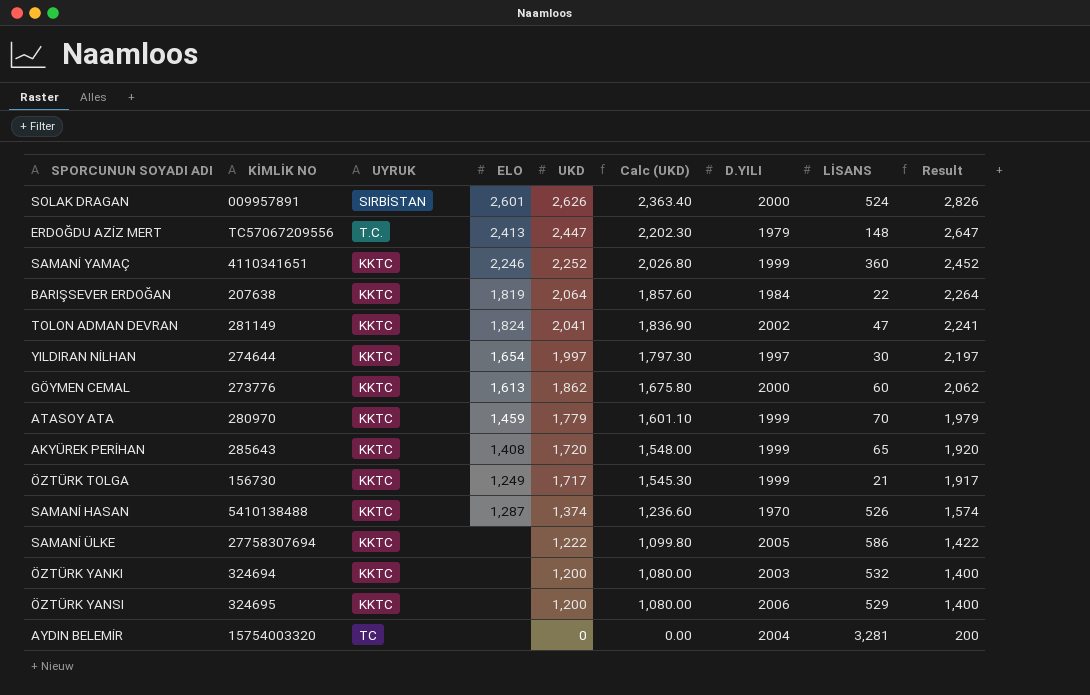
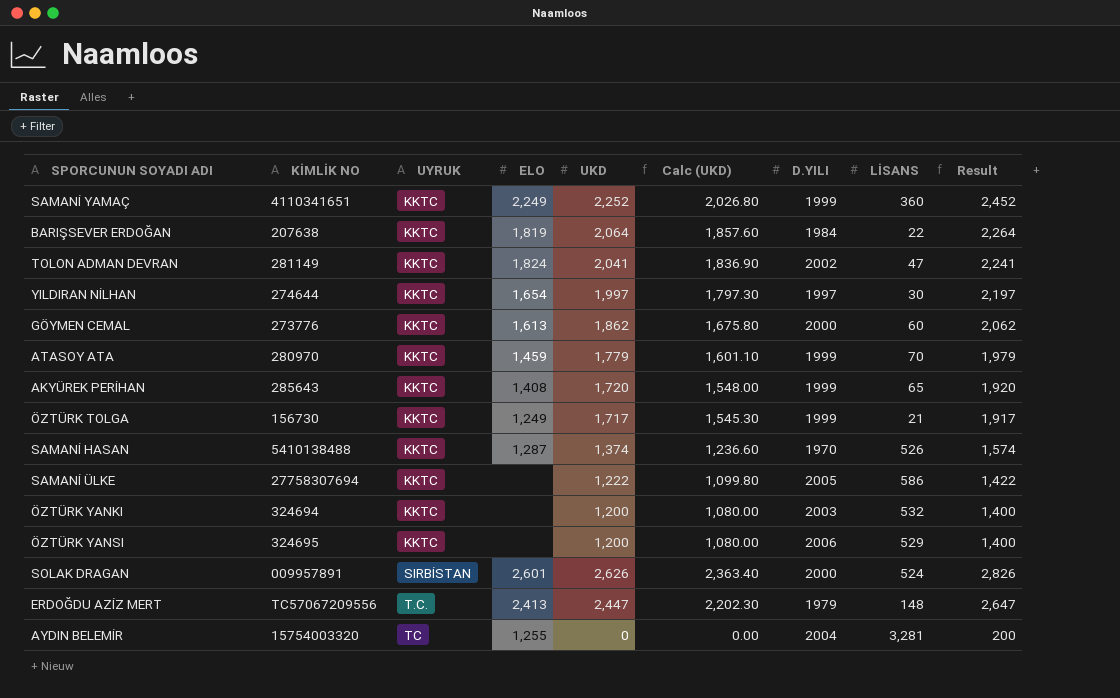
row order: UKD descending -> UYRUK ascending
SAMANİ YAMAÇ | ELO: 2,246 -> 2,249
AYDIN BELEMİR | ELO: none -> 1,255

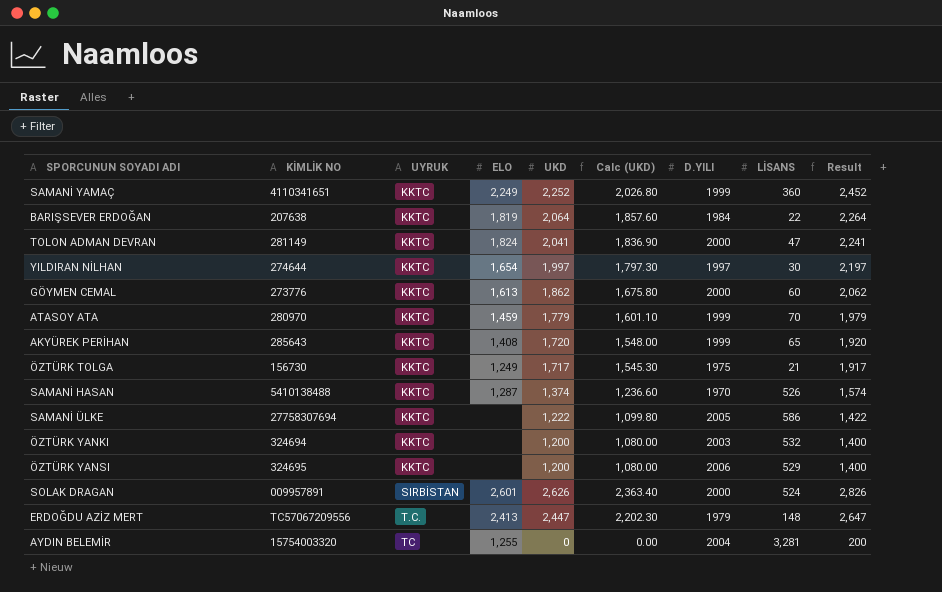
TOLON ADMAN DEVRAN | D.YILI: 2002 -> 2000
ÖZTÜRK TOLGA | D.YILI: 1999 -> 1975

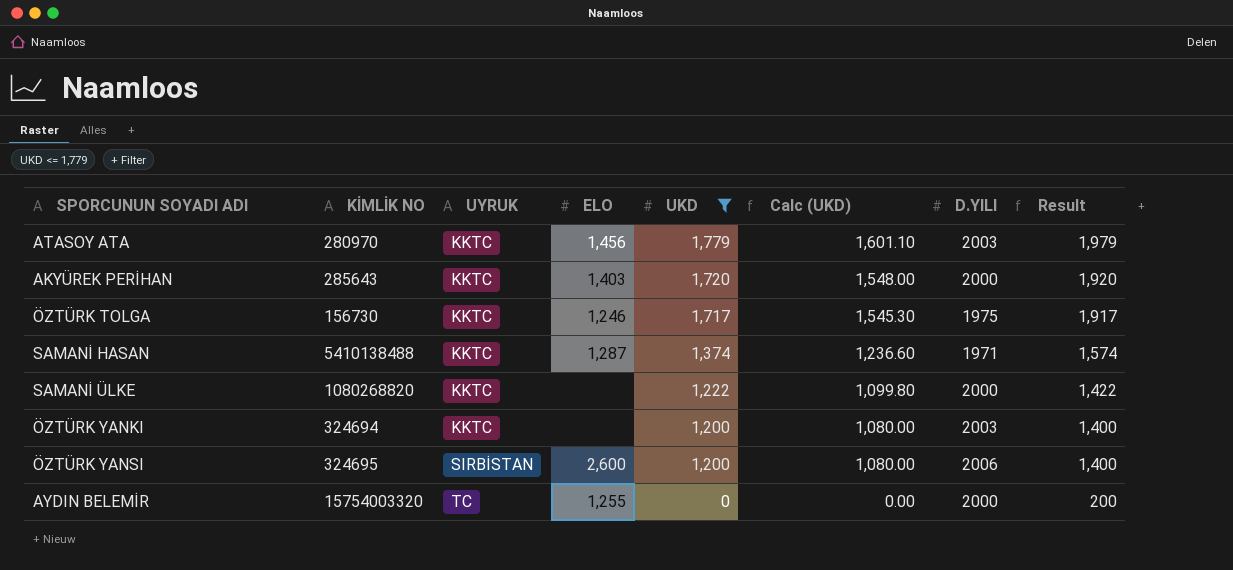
filter: none -> UKD <= 1,779
column LİSANS | position: 8 -> none
ATASOY ATA | ELO: 1,459 -> 1,456
ATASOY ATA | D.YILI: 1999 -> 2003
AKYÜREK PERİHAN | ELO: 1,408 -> 1,403
AKYÜREK PERİHAN | D.YILI: 1999 -> 2000
ÖZTÜRK TOLGA | ELO: 1,249 -> 1,246
SAMANİ HASAN | D.YILI: 1970 -> 1971
SAMANİ ÜLKE | KİMLİK NO: 27758307694 -> 1080268820
SAMANİ ÜLKE | D.YILI: 2005 -> 2000
ÖZTÜRK YANSI | UYRUK: KKTC -> SIRBİSTAN
ÖZTÜRK YANSI | ELO: none -> 2,600
AYDIN BELEMİR | D.YILI: 2004 -> 2000

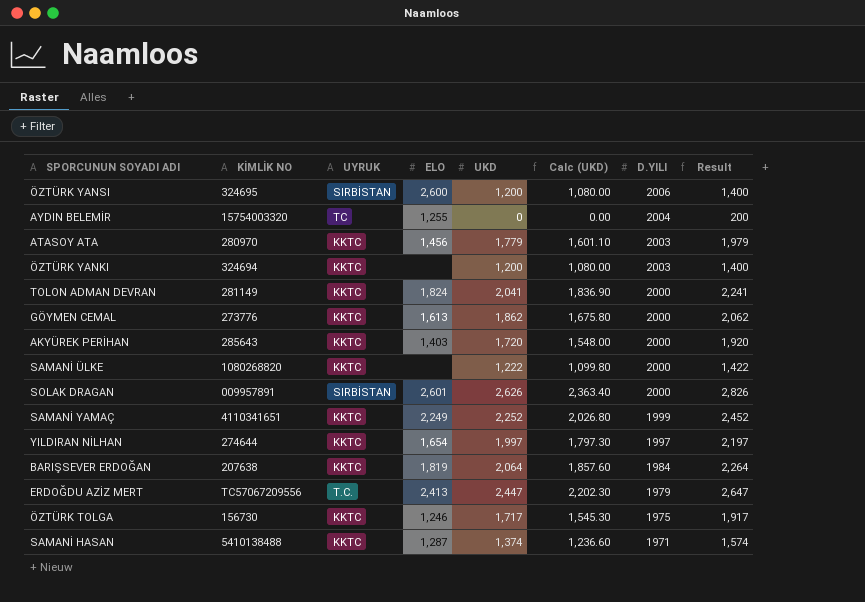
filter: UKD <= 1,779 -> none
row order: UYRUK ascending -> D.YILI descending
AYDIN BELEMİR | D.YILI: 2000 -> 2004

